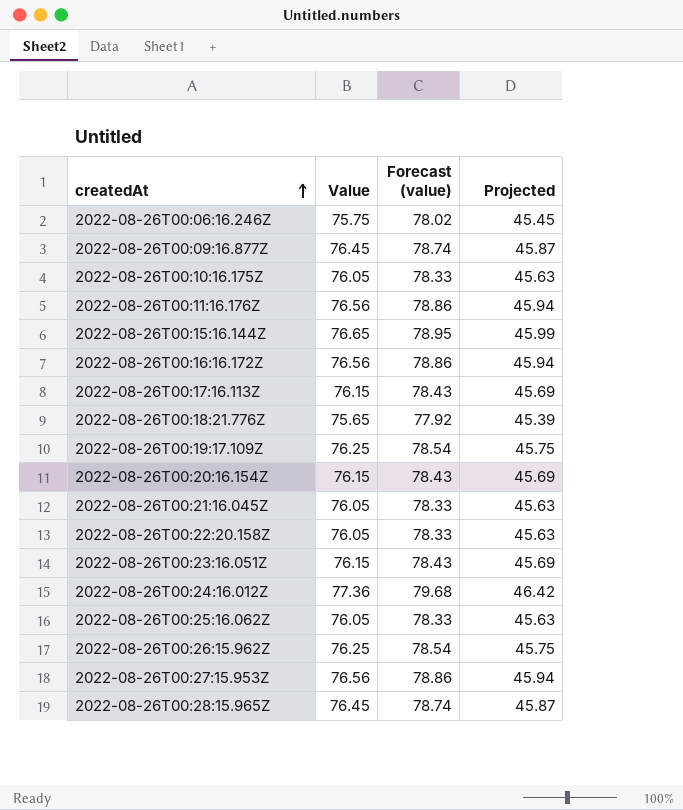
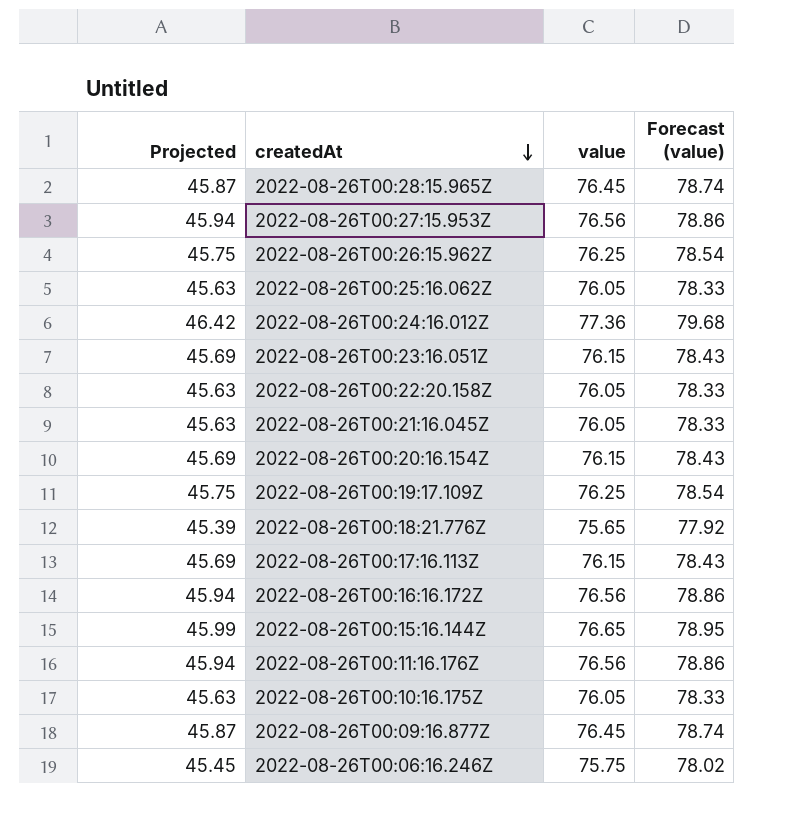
row order: createdAt ascending -> createdAt descending
column Projected | position: 4 -> 1
column name: Value -> value

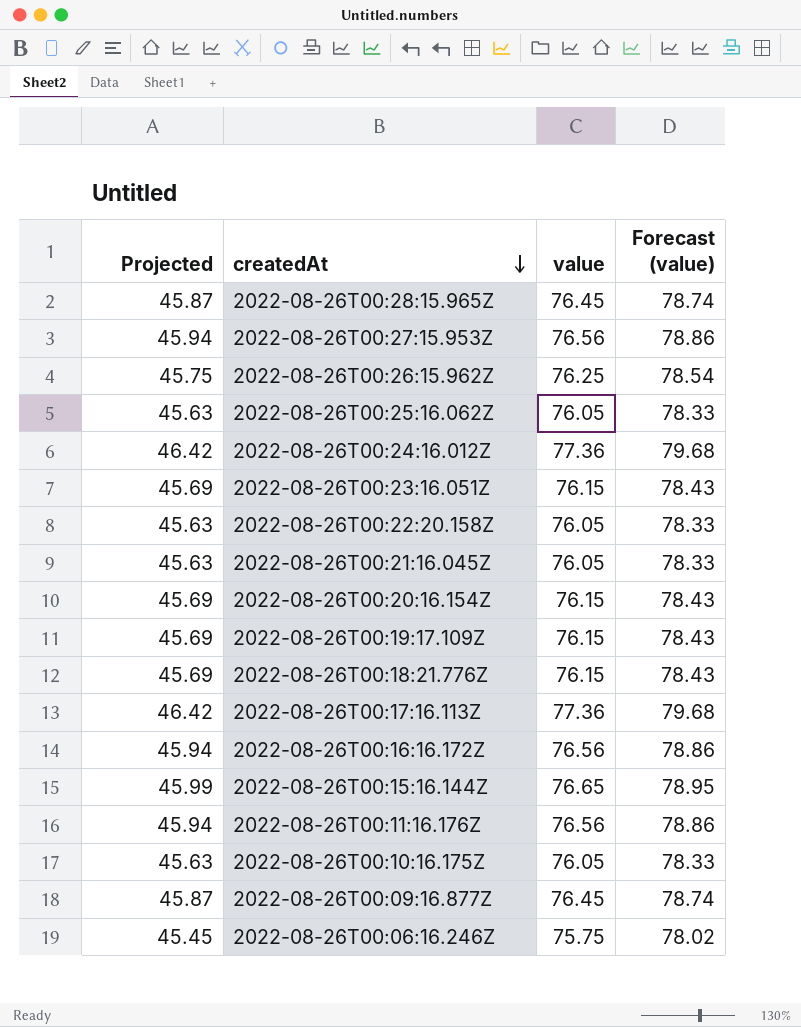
2022-08-26T00:19:17.109Z | Projected: 45.75 -> 45.69
2022-08-26T00:19:17.109Z | value: 76.25 -> 76.15
2022-08-26T00:19:17.109Z | Forecast (value): 78.54 -> 78.43
2022-08-26T00:18:21.776Z | Projected: 45.39 -> 45.69
2022-08-26T00:18:21.776Z | value: 75.65 -> 76.15
2022-08-26T00:18:21.776Z | Forecast (value): 77.92 -> 78.43
2022-08-26T00:17:16.113Z | Projected: 45.69 -> 46.42
2022-08-26T00:17:16.113Z | value: 76.15 -> 77.36
2022-08-26T00:17:16.113Z | Forecast (value): 78.43 -> 79.68

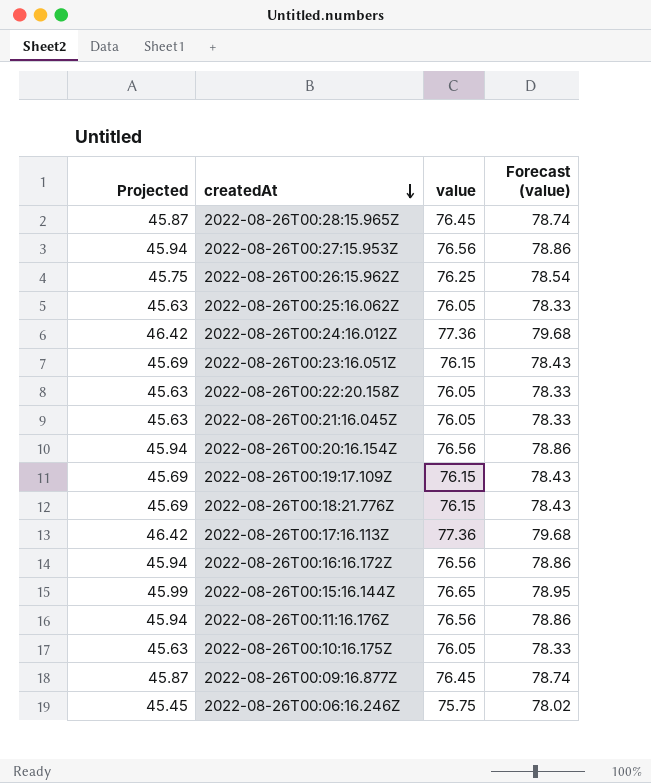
2022-08-26T00:20:16.154Z | Projected: 45.69 -> 45.94
2022-08-26T00:20:16.154Z | value: 76.15 -> 76.56
2022-08-26T00:20:16.154Z | Forecast (value): 78.43 -> 78.86

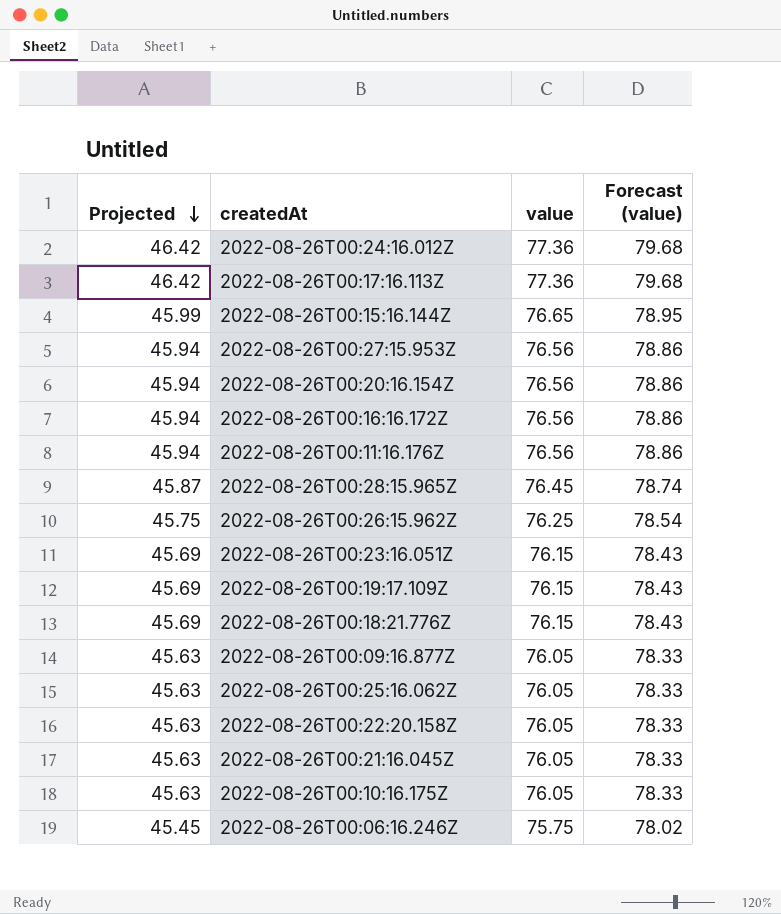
row order: createdAt descending -> Projected descending
2022-08-26T00:09:16.877Z | Projected: 45.87 -> 45.63
2022-08-26T00:09:16.877Z | value: 76.45 -> 76.05
2022-08-26T00:09:16.877Z | Forecast (value): 78.74 -> 78.33

